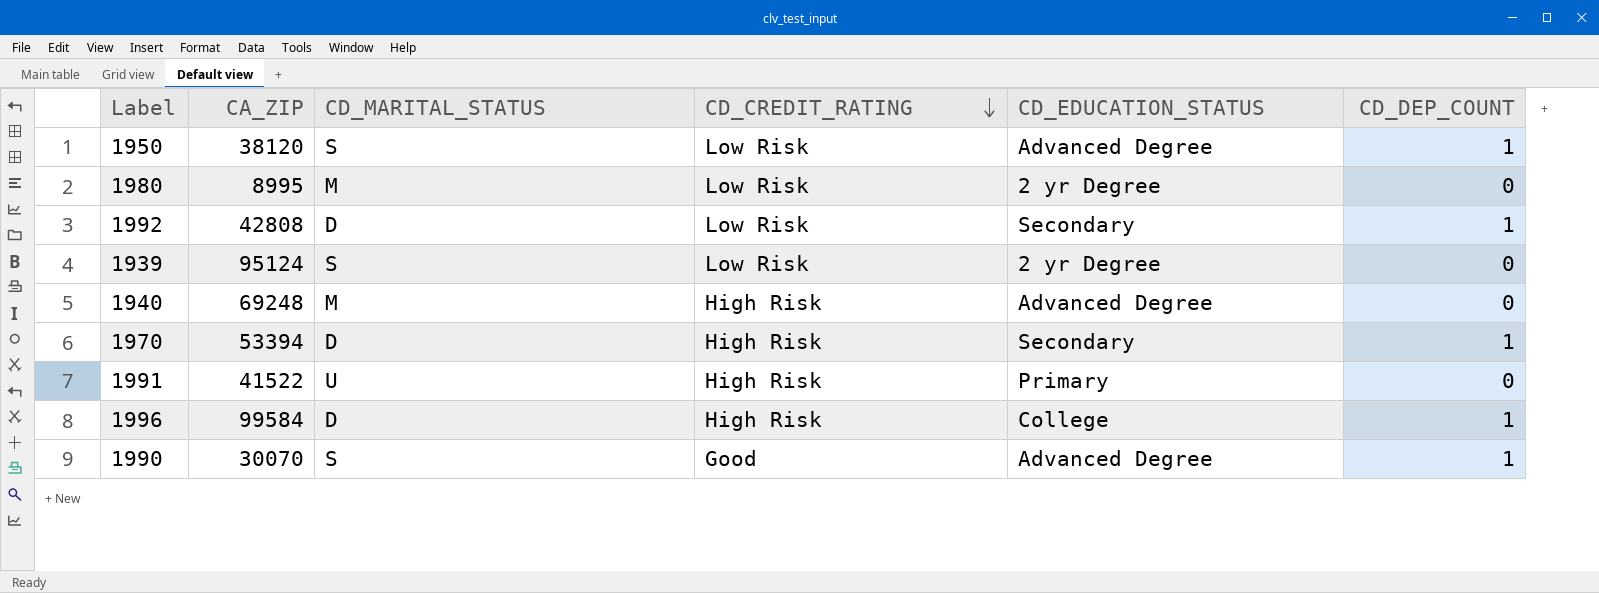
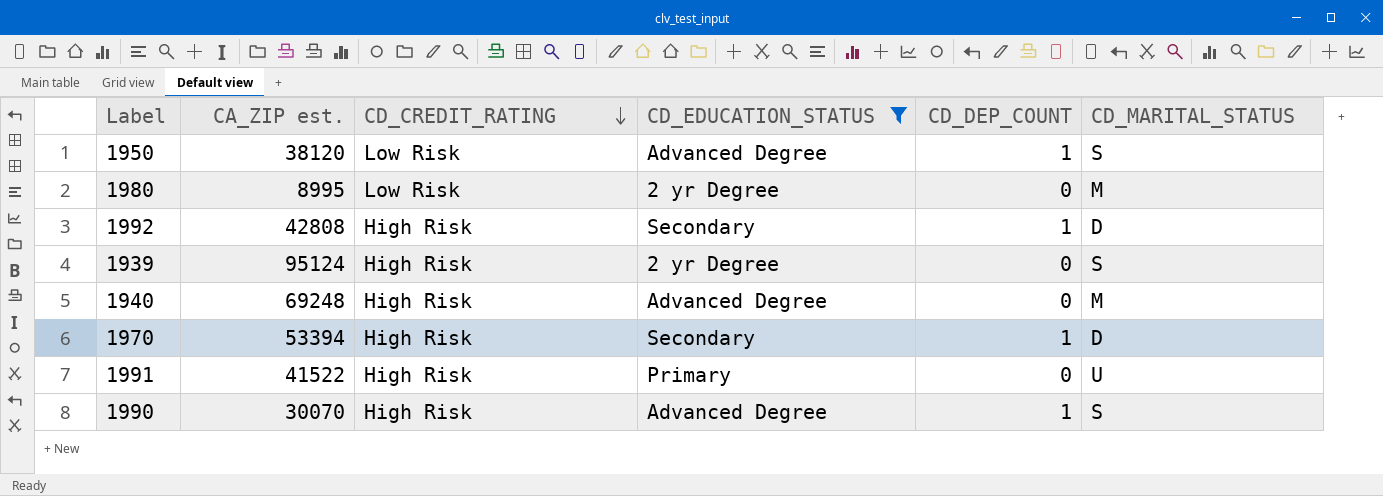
filter: none -> CD_EDUCATION_STATUS != College
column name: CA_ZIP -> CA_ZIP est.
column CD_MARITAL_STATUS | position: 3 -> 6
1992 | CD_CREDIT_RATING: Low Risk -> High Risk
1939 | CD_CREDIT_RATING: Low Risk -> High Risk
1990 | CD_CREDIT_RATING: Good -> High Risk

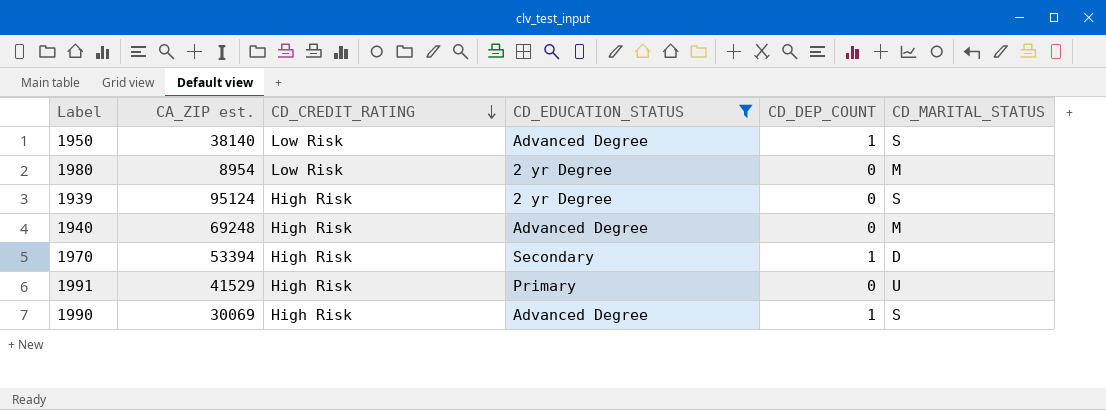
row 1992: 42808 | High Risk | Secondary | 1 | D -> none
1950 | CA_ZIP est.: 38120 -> 38140
1980 | CA_ZIP est.: 8995 -> 8954
1991 | CA_ZIP est.: 41522 -> 41529
1990 | CA_ZIP est.: 30070 -> 30069

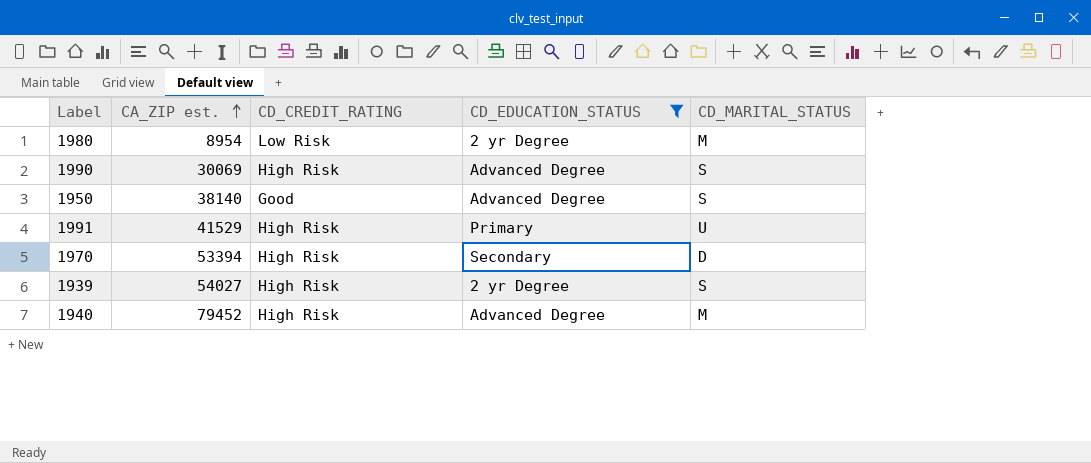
row order: CD_CREDIT_RATING descending -> CA_ZIP est. ascending
column CD_DEP_COUNT | position: 5 -> none
1950 | CD_CREDIT_RATING: Low Risk -> Good
1939 | CA_ZIP est.: 95124 -> 54027
1940 | CA_ZIP est.: 69248 -> 79452

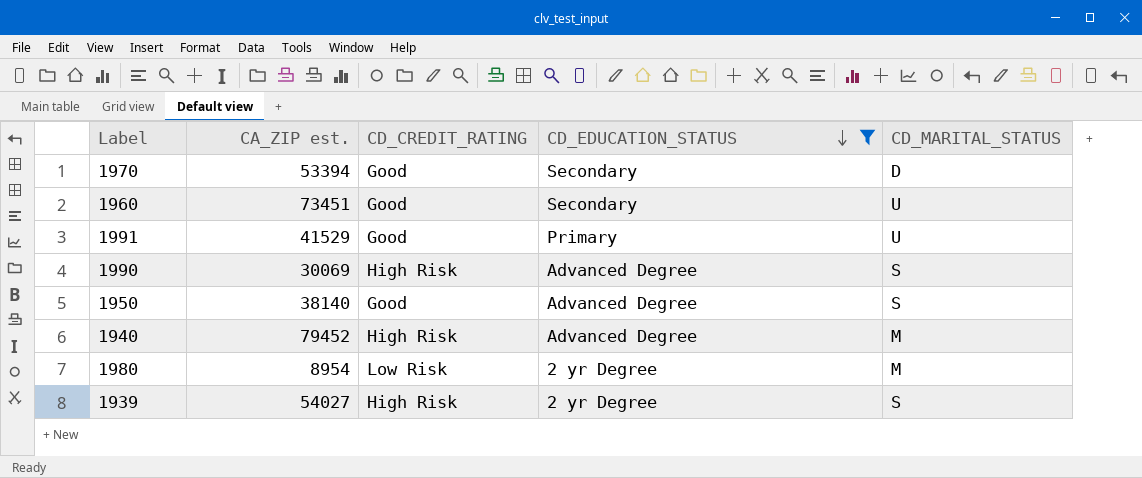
row order: CA_ZIP est. ascending -> CD_EDUCATION_STATUS descending
1970 | CD_CREDIT_RATING: High Risk -> Good
row 1960: none -> 73451 | Good | Secondary | U
1991 | CD_CREDIT_RATING: High Risk -> Good

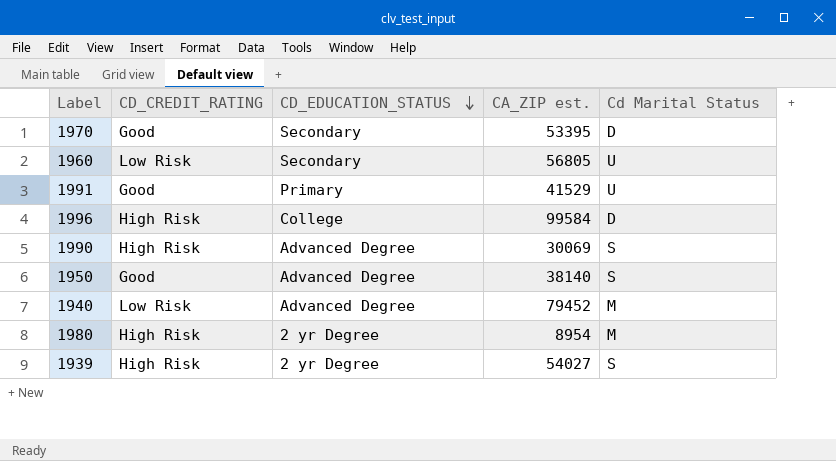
filter: CD_EDUCATION_STATUS != College -> none
column CA_ZIP est. | position: 2 -> 4
column name: CD_MARITAL_STATUS -> Cd Marital Status
1970 | CA_ZIP est.: 53394 -> 53395
1960 | CD_CREDIT_RATING: Good -> Low Risk
1960 | CA_ZIP est.: 73451 -> 56805
1940 | CD_CREDIT_RATING: High Risk -> Low Risk
1980 | CD_CREDIT_RATING: Low Risk -> High Risk

